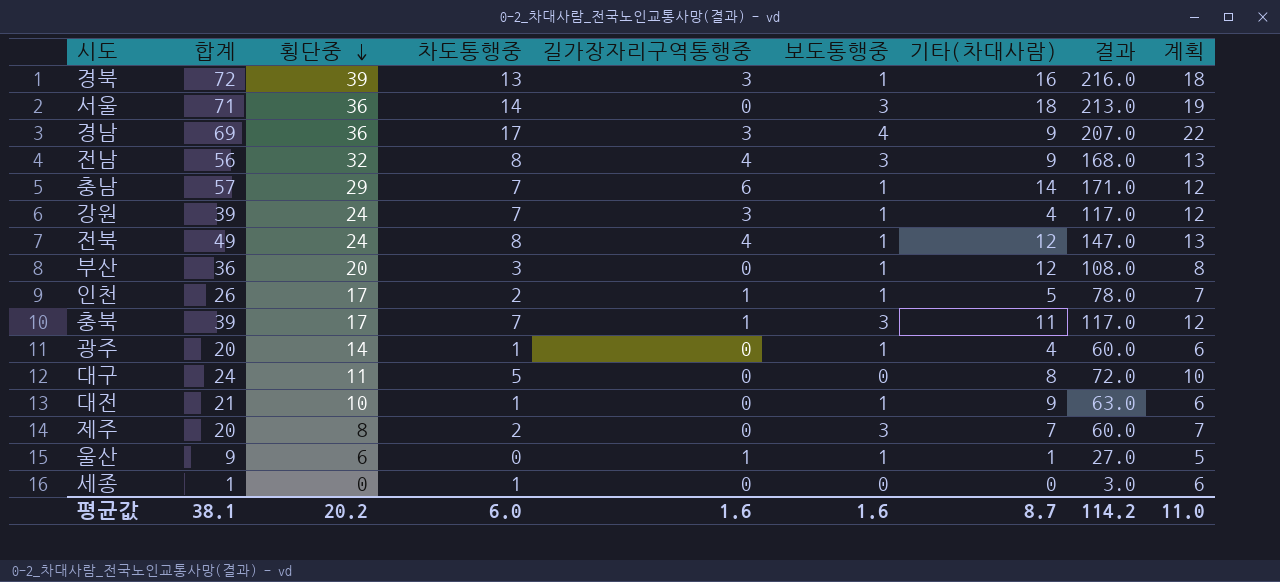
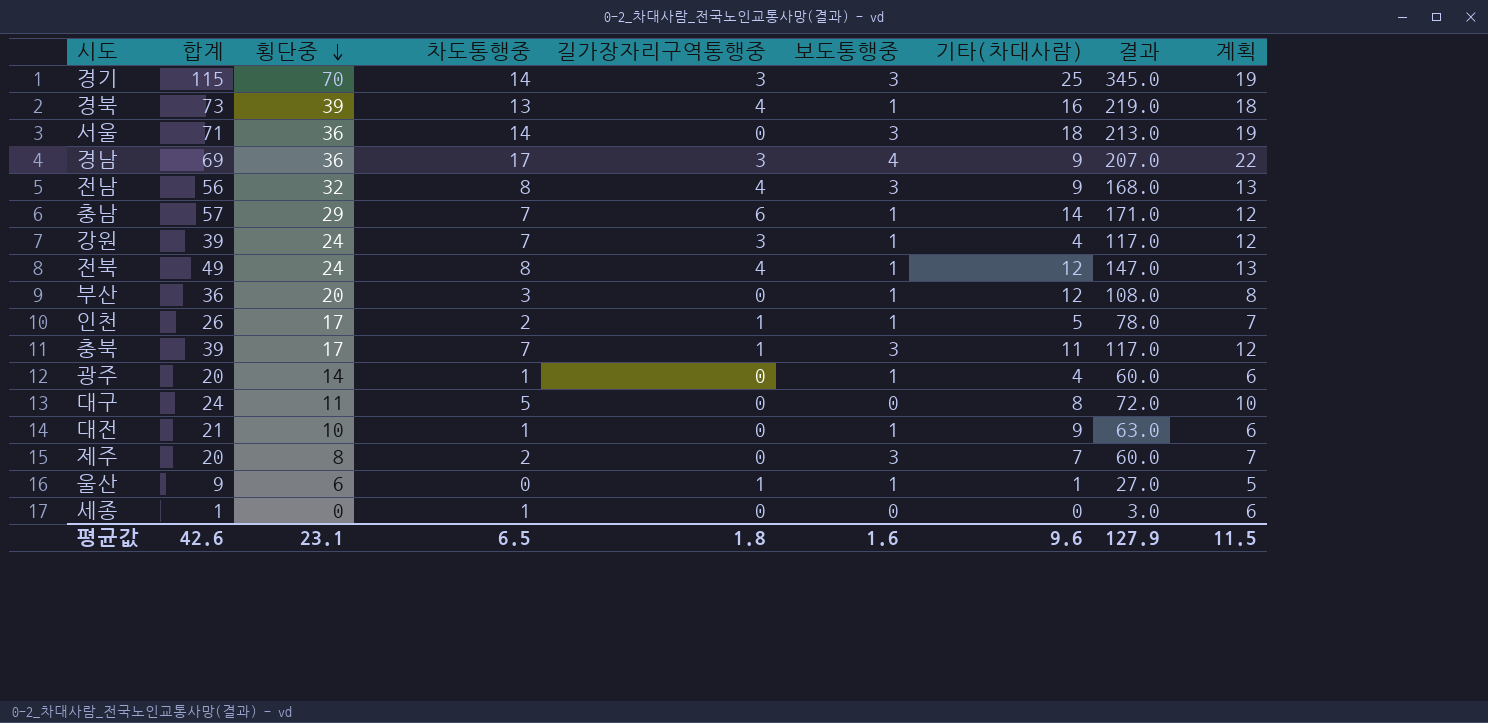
row 경기: none -> 115 | 70 | 14 | 3 | 3 | 25 | 345.0 | 19
경북 | 합계: 72 -> 73
경북 | 길가장자리구역통행중: 3 -> 4
경북 | 결과: 216.0 -> 219.0
평균값 | 합계: 38.1 -> 42.6
평균값 | 횡단중: 20.2 -> 23.1
평균값 | 차도통행중: 6.0 -> 6.5
평균값 | 길가장자리구역통행중: 1.6 -> 1.8
평균값 | 기타(차대사람): 8.7 -> 9.6
평균값 | 결과: 114.2 -> 127.9
평균값 | 계획: 11.0 -> 11.5

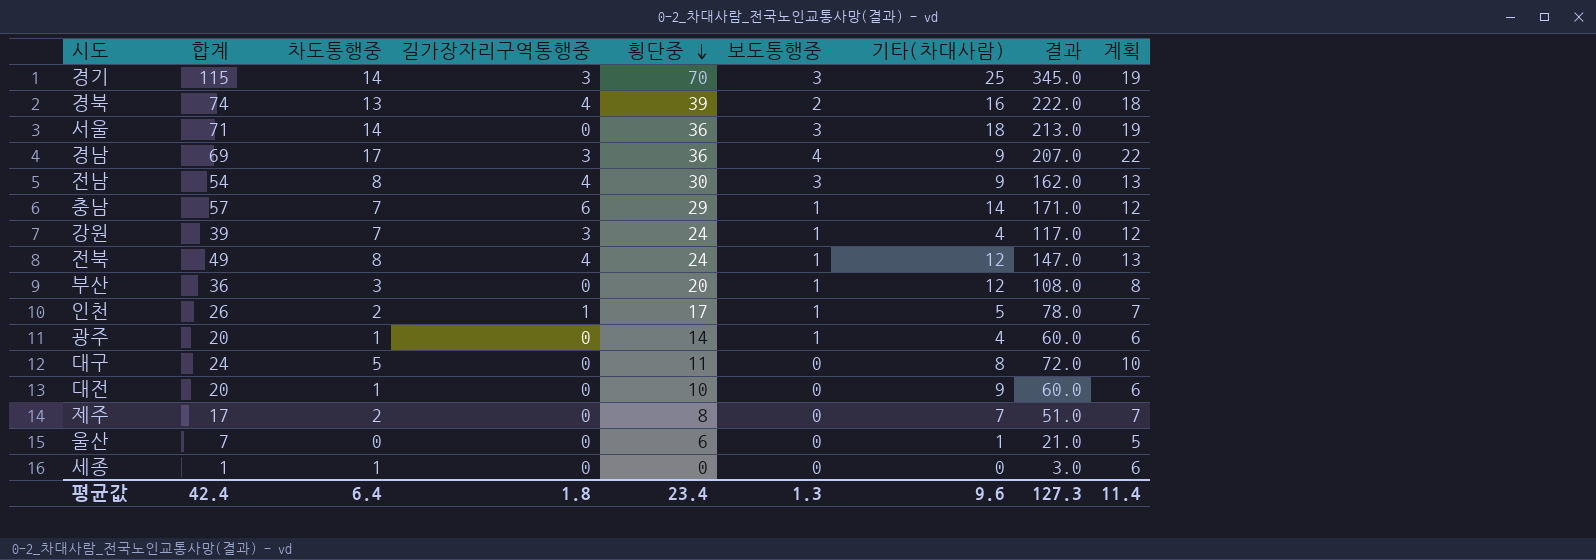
column 횡단중 | position: 3 -> 5
row 충북: 39 | 17 | 7 | 1 | 3 | 11 | 117.0 | 12 -> none
경북 | 합계: 73 -> 74
경북 | 보도통행중: 1 -> 2
경북 | 결과: 219.0 -> 222.0
전남 | 합계: 56 -> 54
전남 | 횡단중: 32 -> 30
전남 | 결과: 168.0 -> 162.0
대전 | 합계: 21 -> 20
대전 | 보도통행중: 1 -> 0
대전 | 결과: 63.0 -> 60.0
제주 | 합계: 20 -> 17
제주 | 보도통행중: 3 -> 0
제주 | 결과: 60.0 -> 51.0
울산 | 합계: 9 -> 7
울산 | 길가장자리구역통행중: 1 -> 0
울산 | 보도통행중: 1 -> 0
울산 | 결과: 27.0 -> 21.0
평균값 | 합계: 42.6 -> 42.4
평균값 | 차도통행중: 6.5 -> 6.4
평균값 | 횡단중: 23.1 -> 23.4
평균값 | 보도통행중: 1.6 -> 1.3
평균값 | 결과: 127.9 -> 127.3
평균값 | 계획: 11.5 -> 11.4

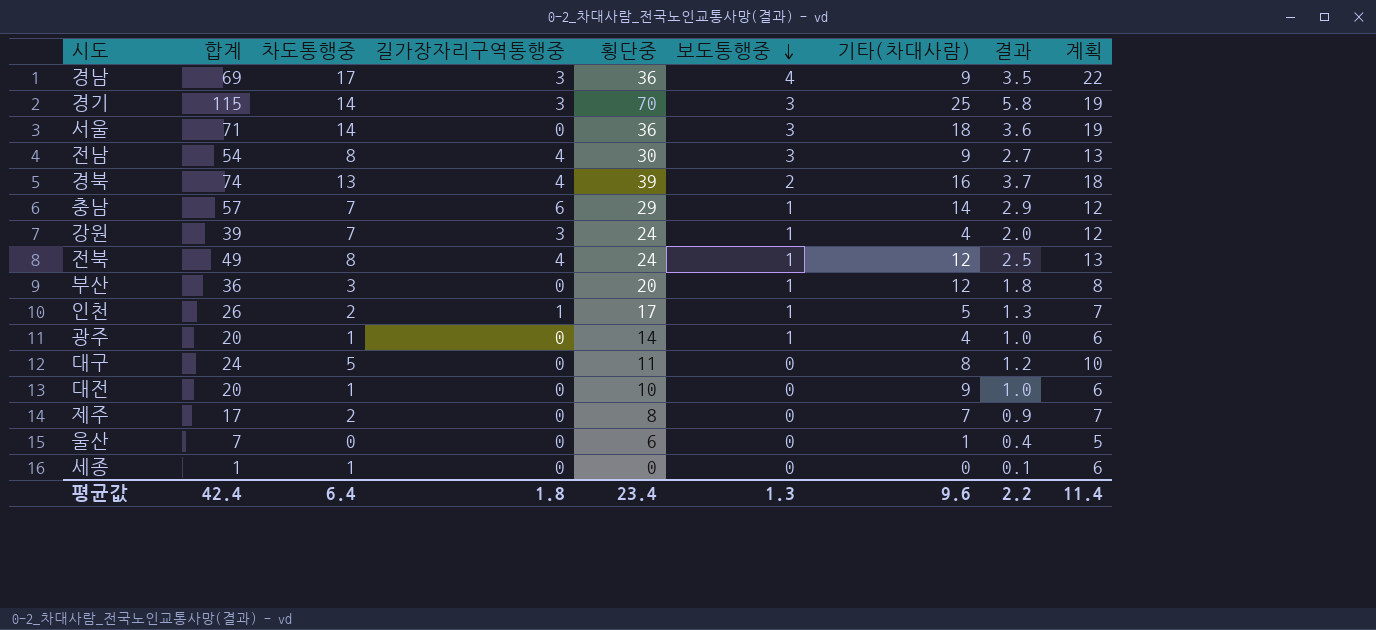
row order: 횡단중 descending -> 보도통행중 descending
column 결과 | formula: [합계] * 3 -> [합계] * 0.05
평균값 | 결과: 127.3 -> 2.2

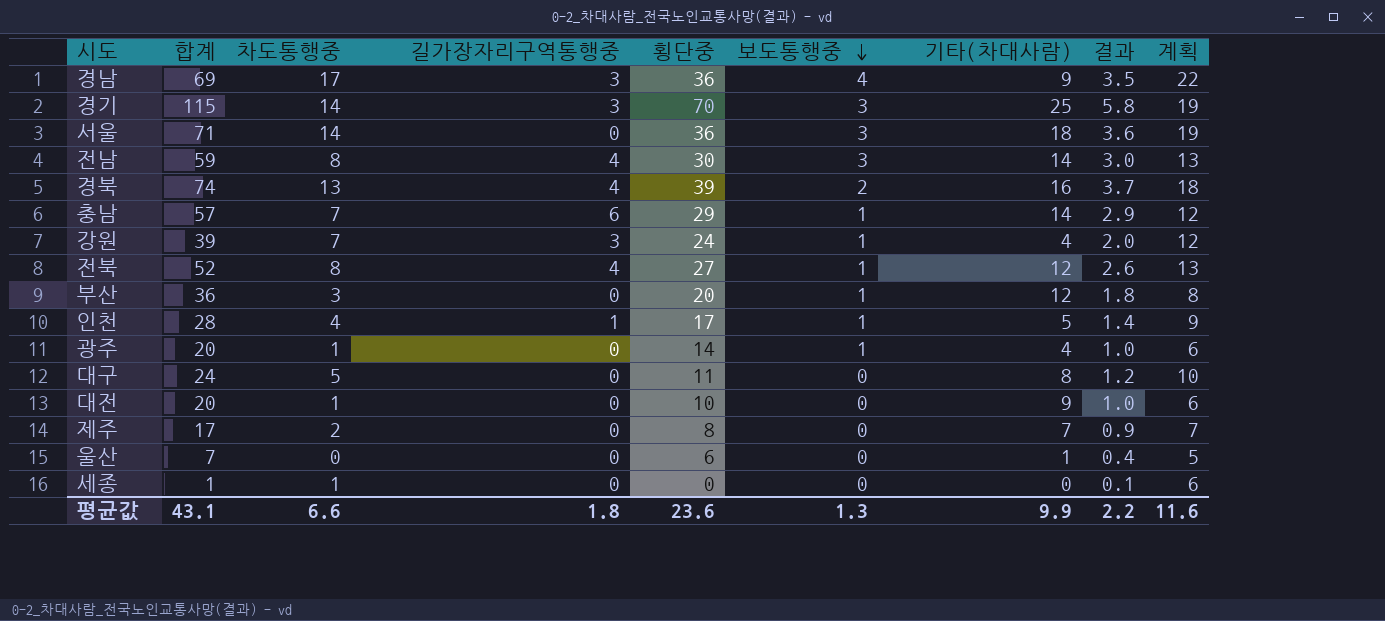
전남 | 합계: 54 -> 59
전남 | 기타(차대사람): 9 -> 14
전남 | 결과: 2.7 -> 3.0
전북 | 합계: 49 -> 52
전북 | 횡단중: 24 -> 27
전북 | 결과: 2.5 -> 2.6
인천 | 합계: 26 -> 28
인천 | 차도통행중: 2 -> 4
인천 | 결과: 1.3 -> 1.4
인천 | 계획: 7 -> 9
평균값 | 합계: 42.4 -> 43.1
평균값 | 차도통행중: 6.4 -> 6.6
평균값 | 횡단중: 23.4 -> 23.6
평균값 | 기타(차대사람): 9.6 -> 9.9
평균값 | 계획: 11.4 -> 11.6

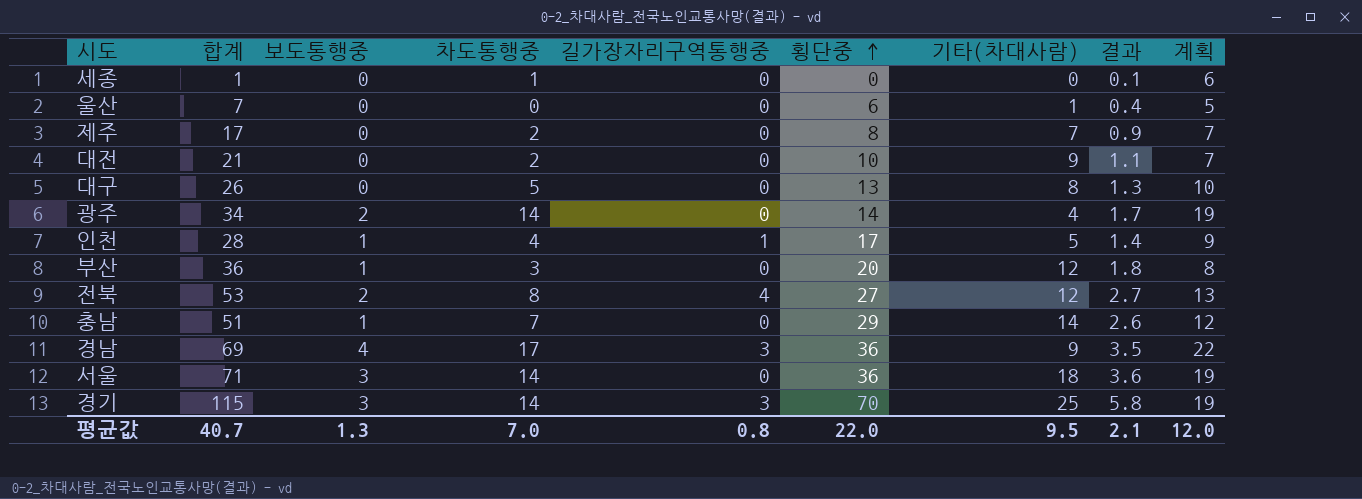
row order: 보도통행중 descending -> 횡단중 ascending
column 보도통행중 | position: 6 -> 3
row 전남: 59 | 8 | 4 | 30 | 3 | 14 | 3.0 | 13 -> none
row 경북: 74 | 13 | 4 | 39 | 2 | 16 | 3.7 | 18 -> none
row 강원: 39 | 7 | 3 | 24 | 1 | 4 | 2.0 | 12 -> none
대전 | 합계: 20 -> 21
대전 | 차도통행중: 1 -> 2
대전 | 결과: 1.0 -> 1.1
대전 | 계획: 6 -> 7
대구 | 합계: 24 -> 26
대구 | 횡단중: 11 -> 13
대구 | 결과: 1.2 -> 1.3
광주 | 합계: 20 -> 34
광주 | 보도통행중: 1 -> 2
광주 | 차도통행중: 1 -> 14
광주 | 결과: 1.0 -> 1.7
광주 | 계획: 6 -> 19
전북 | 합계: 52 -> 53
전북 | 보도통행중: 1 -> 2
전북 | 결과: 2.6 -> 2.7
충남 | 합계: 57 -> 51
충남 | 길가장자리구역통행중: 6 -> 0
충남 | 결과: 2.9 -> 2.6
평균값 | 합계: 43.1 -> 40.7
평균값 | 차도통행중: 6.6 -> 7.0
평균값 | 길가장자리구역통행중: 1.8 -> 0.8
평균값 | 횡단중: 23.6 -> 22.0
평균값 | 기타(차대사람): 9.9 -> 9.5
평균값 | 결과: 2.2 -> 2.1
평균값 | 계획: 11.6 -> 12.0

